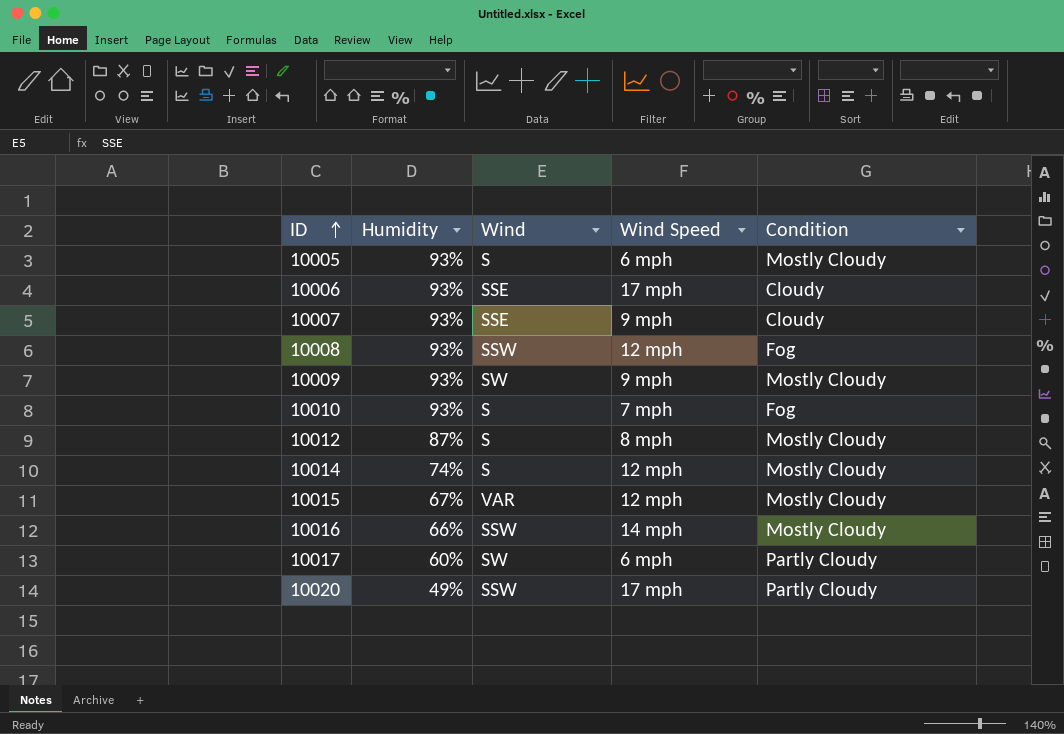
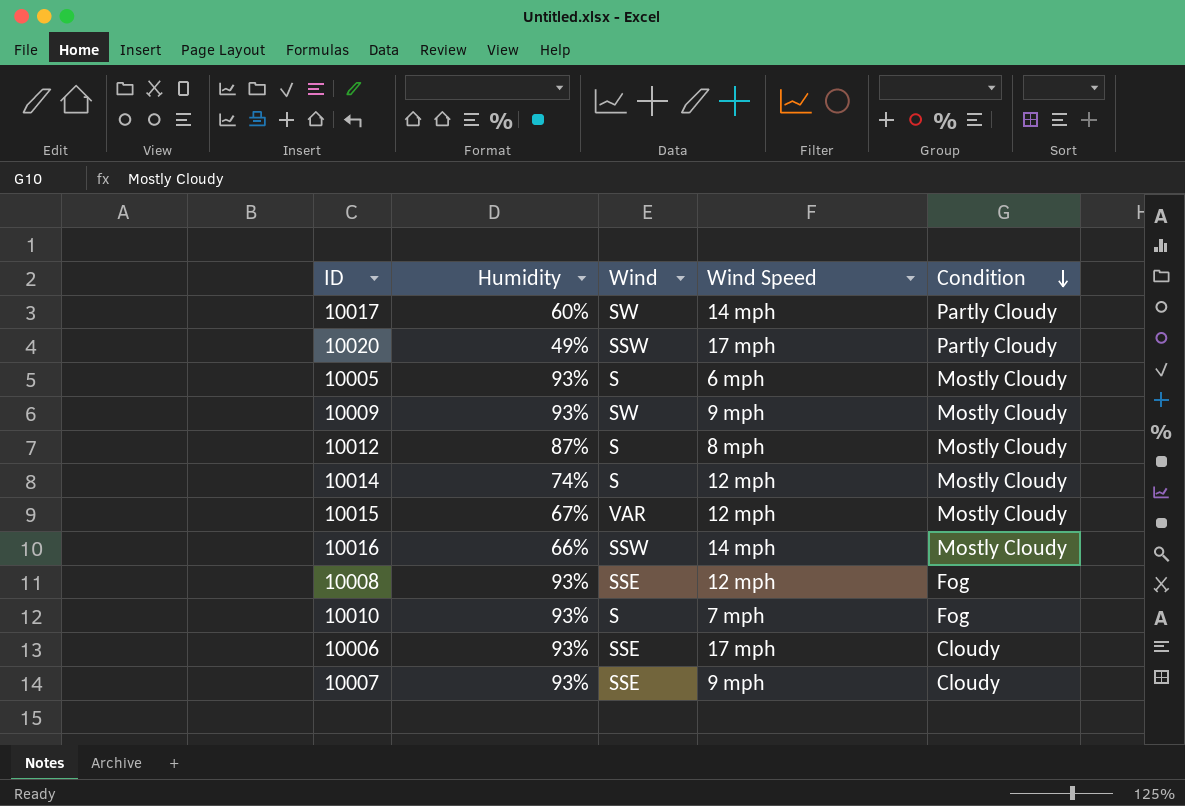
row order: ID ascending -> Condition descending
10017 | Wind Speed: 6 mph -> 14 mph
10008 | Wind: SSW -> SSE

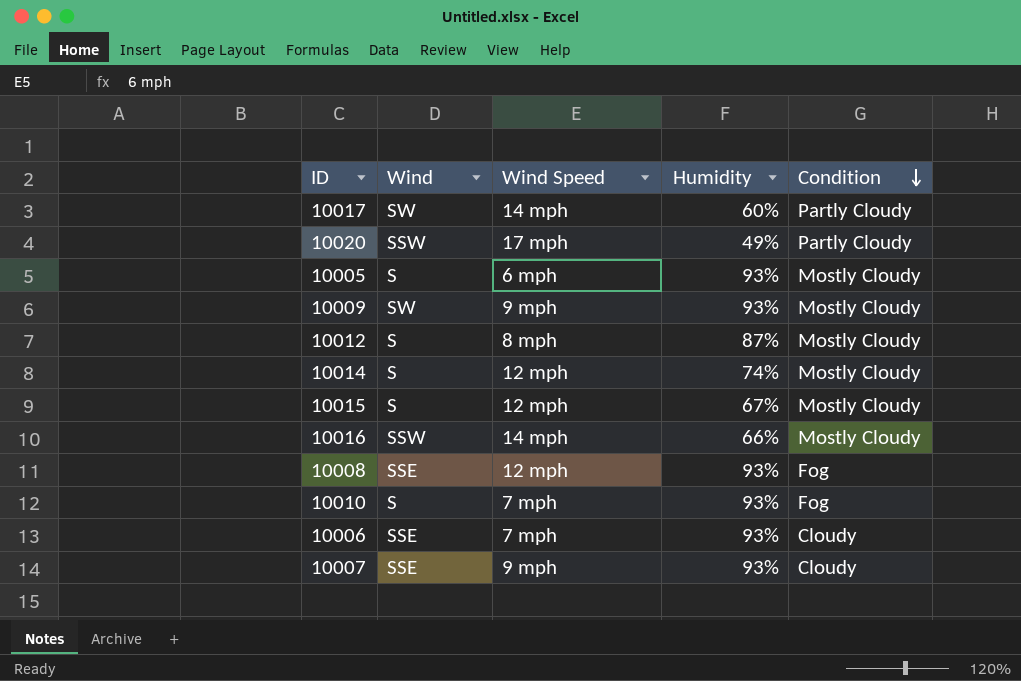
column Humidity | position: 2 -> 4
10015 | Wind: VAR -> S
10006 | Wind Speed: 17 mph -> 7 mph

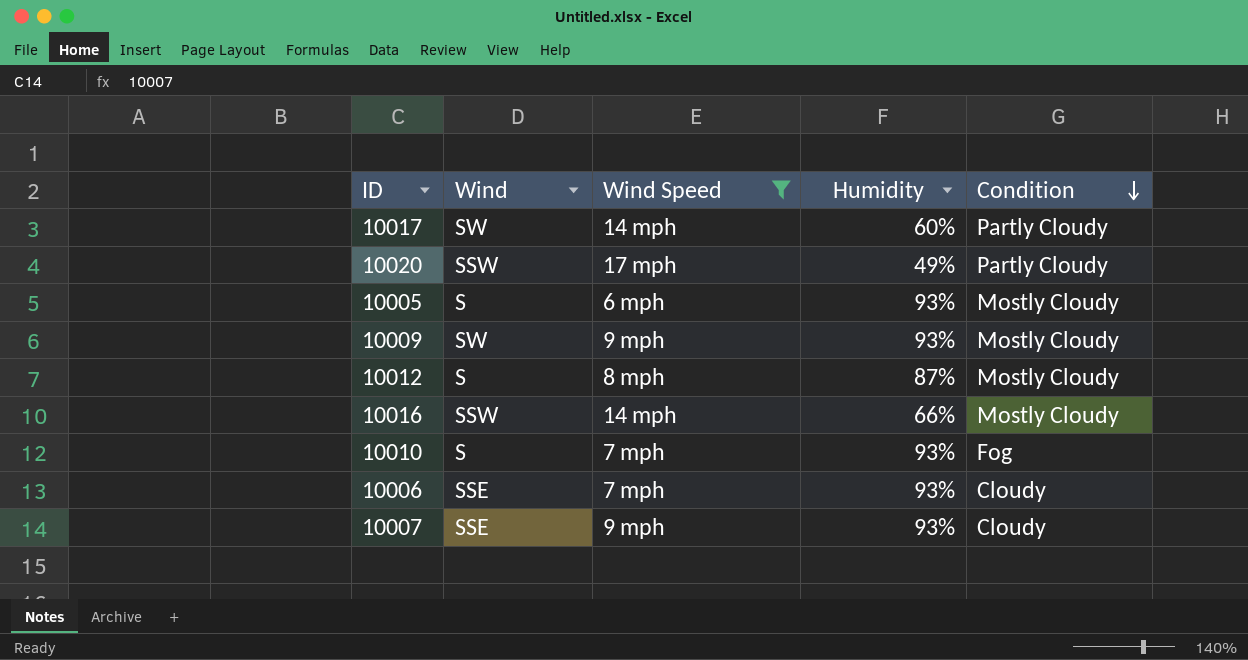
filter: none -> Wind Speed != 12 mph

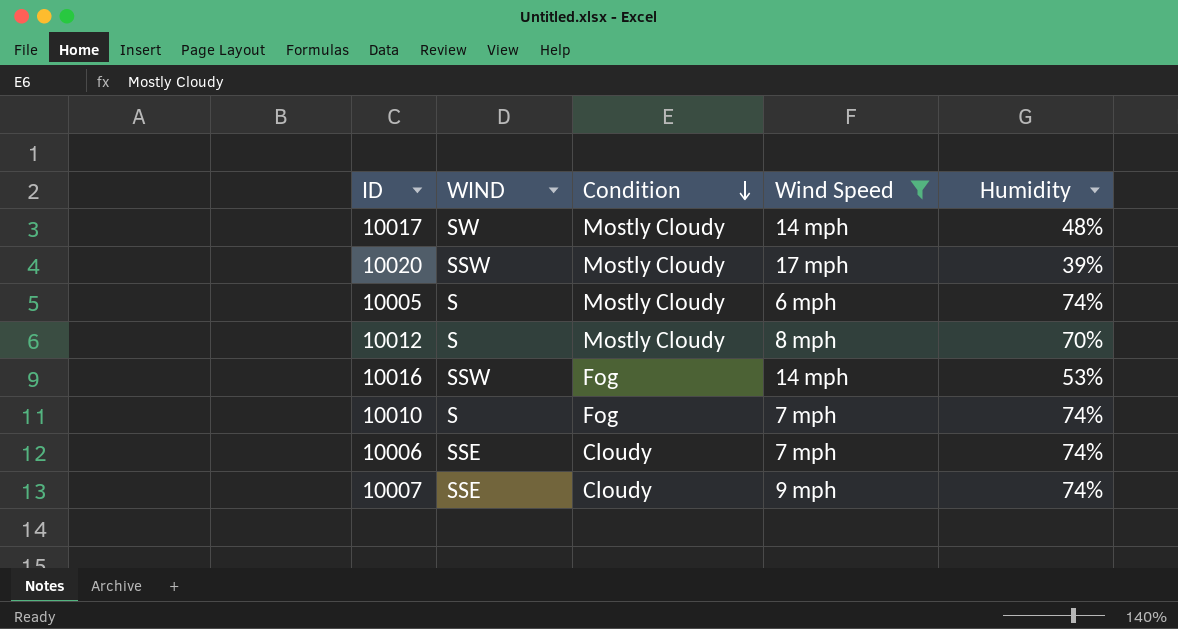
column name: Wind -> WIND
column Condition | position: 5 -> 3
row 10009: SW | 9 mph | 93% | Mostly Cloudy -> none
10017 | Condition: Partly Cloudy -> Mostly Cloudy
10017 | Humidity: 60% -> 48%
10020 | Condition: Partly Cloudy -> Mostly Cloudy
10020 | Humidity: 49% -> 39%
10005 | Humidity: 93% -> 74%
10012 | Humidity: 87% -> 70%
10016 | Condition: Mostly Cloudy -> Fog
10016 | Humidity: 66% -> 53%
10010 | Humidity: 93% -> 74%
10006 | Humidity: 93% -> 74%
10007 | Humidity: 93% -> 74%

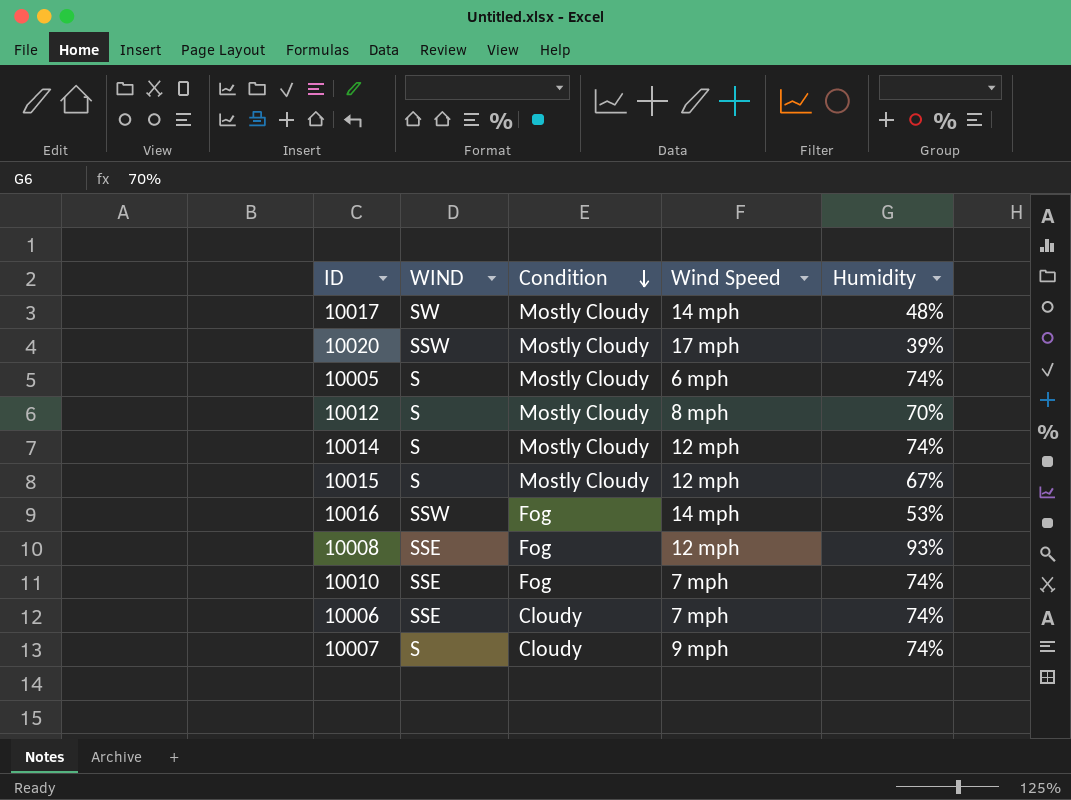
filter: Wind Speed != 12 mph -> none
10010 | WIND: S -> SSE
10007 | WIND: SSE -> S

